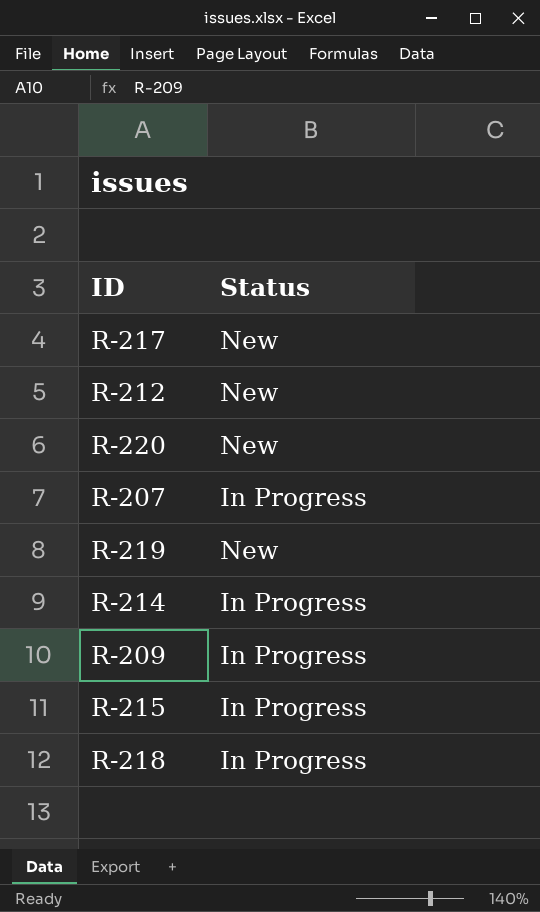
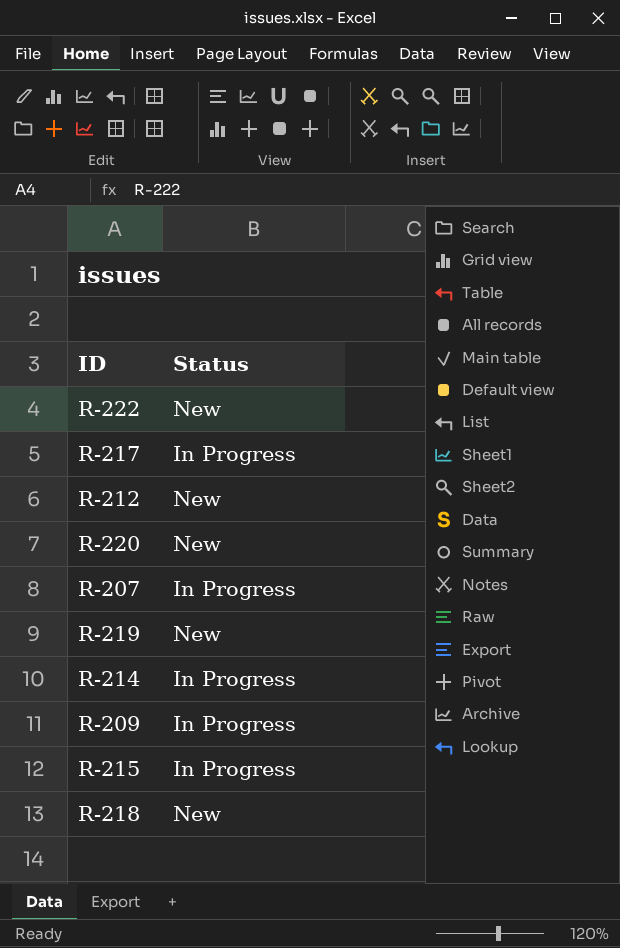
row R-222: none -> New
R-217 | Status: New -> In Progress
R-218 | Status: In Progress -> New

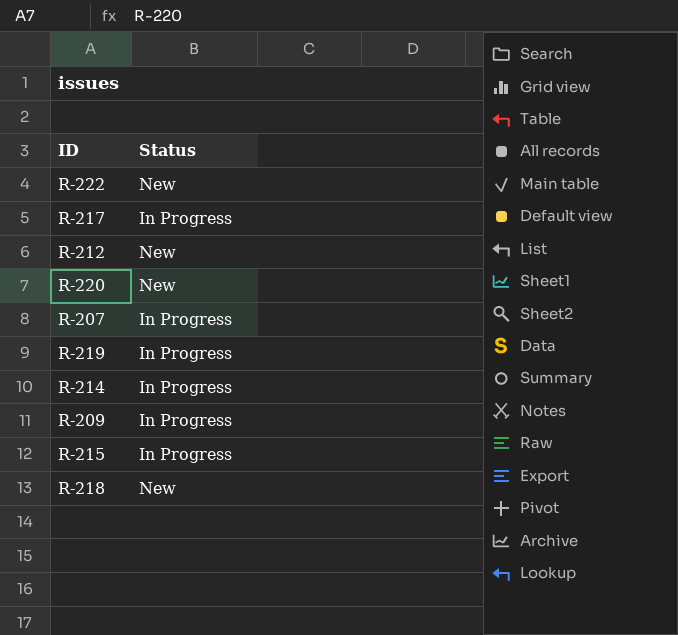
R-219 | Status: New -> In Progress

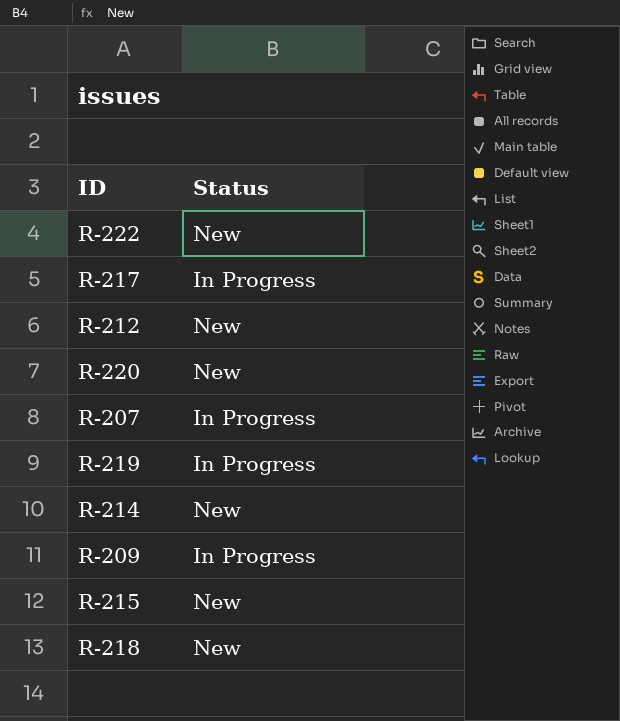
R-214 | Status: In Progress -> New
R-215 | Status: In Progress -> New

